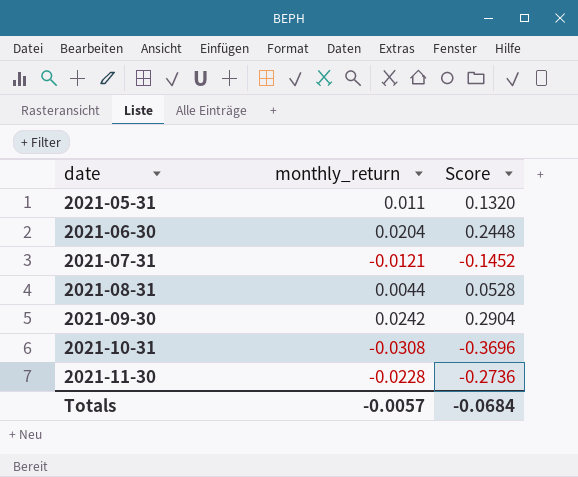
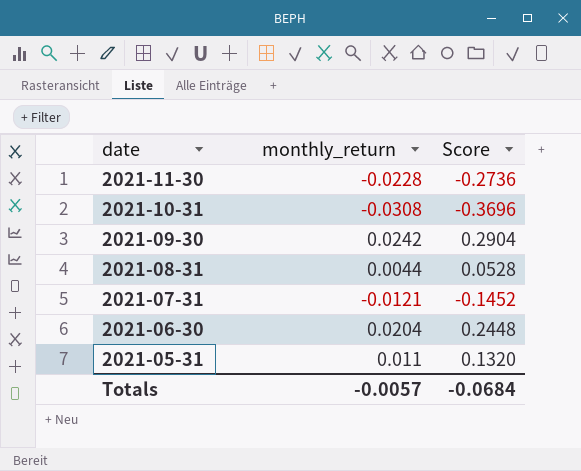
row order: date ascending -> date descending

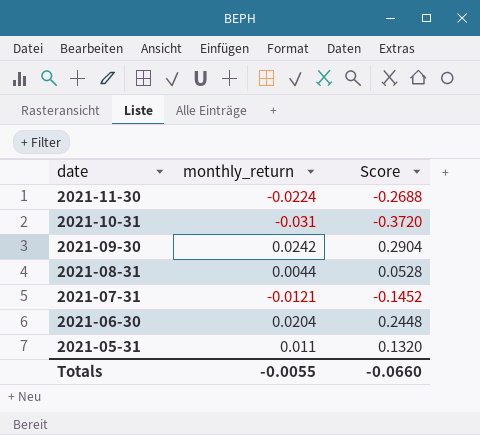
2021-11-30 | monthly_return: -0.0228 -> -0.0224
2021-11-30 | Score: -0.2736 -> -0.2688
2021-10-31 | monthly_return: -0.0308 -> -0.031
2021-10-31 | Score: -0.3696 -> -0.3720
Totals | monthly_return: -0.0057 -> -0.0055
Totals | Score: -0.0684 -> -0.0660

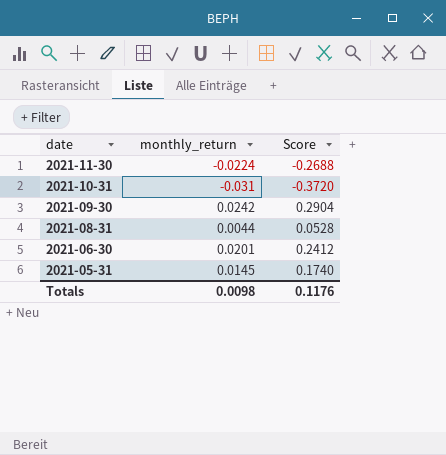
row 2021-07-31: -0.0121 | -0.1452 -> none
2021-06-30 | monthly_return: 0.0204 -> 0.0201
2021-06-30 | Score: 0.2448 -> 0.2412
2021-05-31 | monthly_return: 0.011 -> 0.0145
2021-05-31 | Score: 0.1320 -> 0.1740
Totals | monthly_return: -0.0055 -> 0.0098
Totals | Score: -0.0660 -> 0.1176

